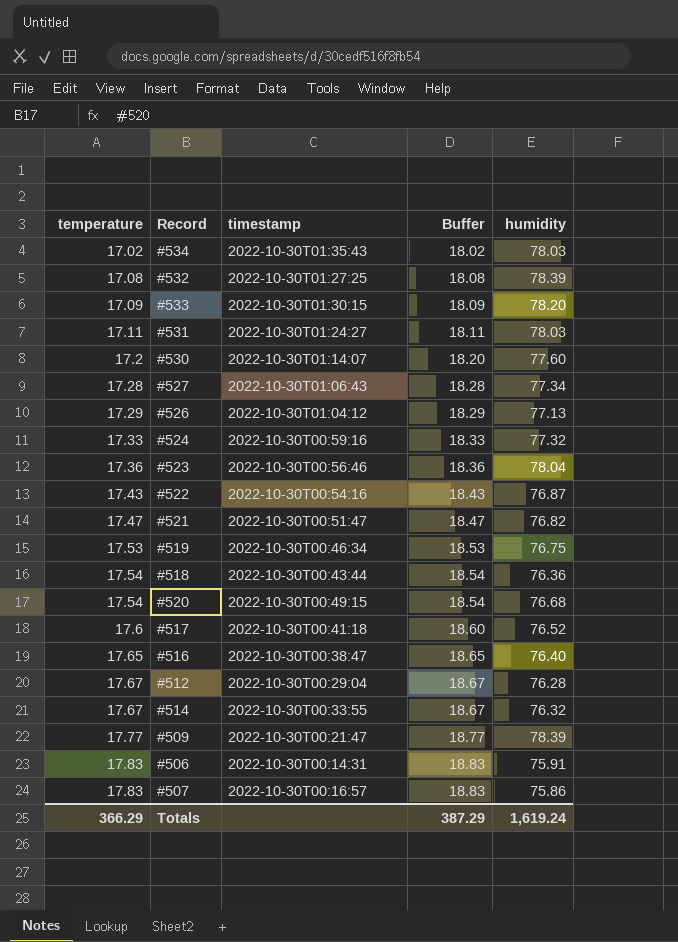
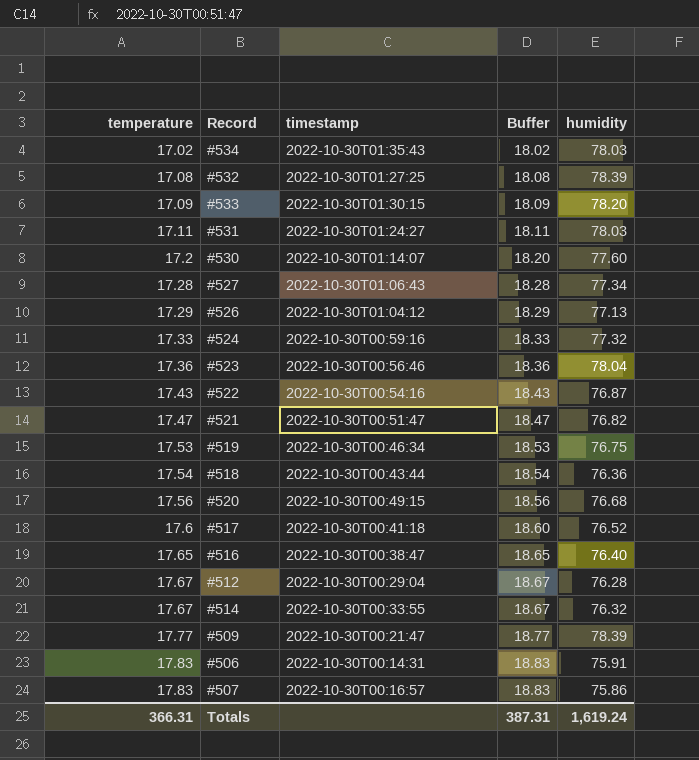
#520 | temperature: 17.54 -> 17.56
#520 | Buffer: 18.54 -> 18.56
Totals | temperature: 366.29 -> 366.31
Totals | Buffer: 387.29 -> 387.31

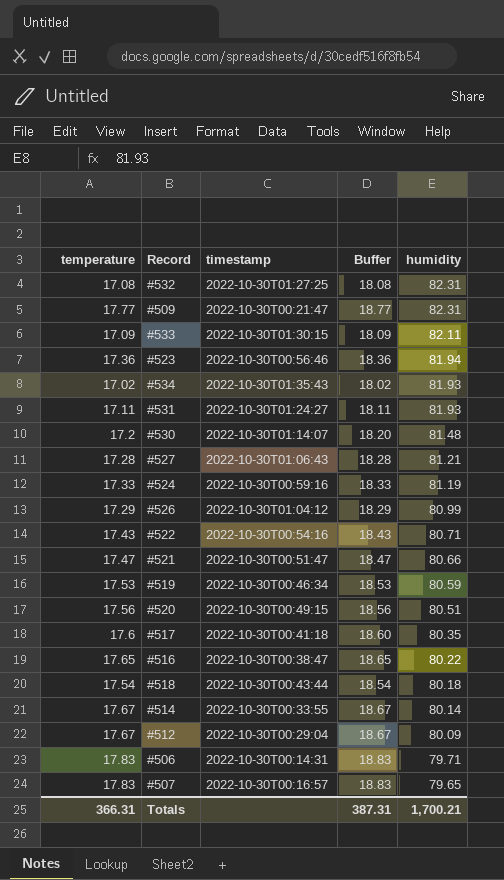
row order: temperature ascending -> humidity descending
#532 | humidity: 78.39 -> 82.31
#509 | humidity: 78.39 -> 82.31
#533 | humidity: 78.20 -> 82.11
#523 | humidity: 78.04 -> 81.94
#534 | humidity: 78.03 -> 81.93
#531 | humidity: 78.03 -> 81.93
#530 | humidity: 77.60 -> 81.48
#527 | humidity: 77.34 -> 81.21
#524 | humidity: 77.32 -> 81.19
#526 | humidity: 77.13 -> 80.99
#522 | humidity: 76.87 -> 80.71
#521 | humidity: 76.82 -> 80.66
#519 | humidity: 76.75 -> 80.59
#520 | humidity: 76.68 -> 80.51
#517 | humidity: 76.52 -> 80.35
#516 | humidity: 76.40 -> 80.22
#518 | humidity: 76.36 -> 80.18
#514 | humidity: 76.32 -> 80.14
#512 | humidity: 76.28 -> 80.09
#506 | humidity: 75.91 -> 79.71
#507 | humidity: 75.86 -> 79.65
Totals | humidity: 1,619.24 -> 1,700.21

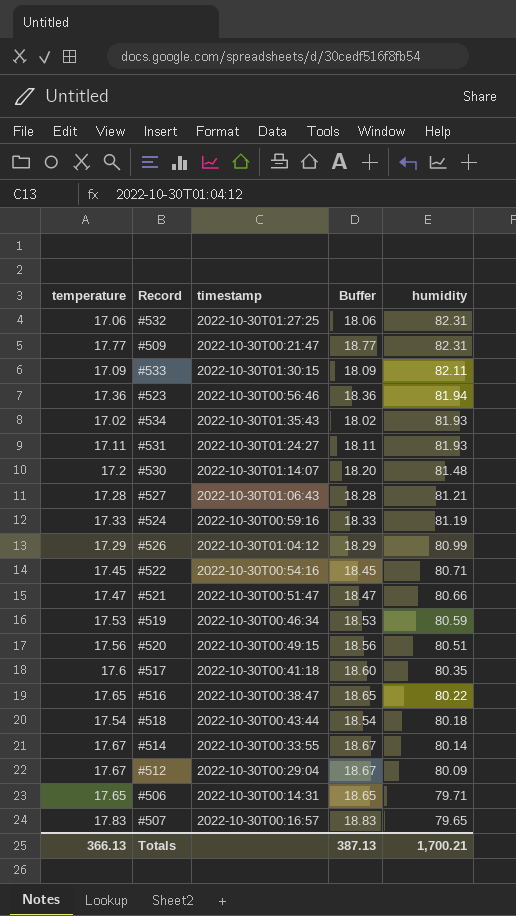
#532 | temperature: 17.08 -> 17.06
#532 | Buffer: 18.08 -> 18.06
#522 | temperature: 17.43 -> 17.45
#522 | Buffer: 18.43 -> 18.45
#506 | temperature: 17.83 -> 17.65
#506 | Buffer: 18.83 -> 18.65
Totals | temperature: 366.31 -> 366.13
Totals | Buffer: 387.31 -> 387.13

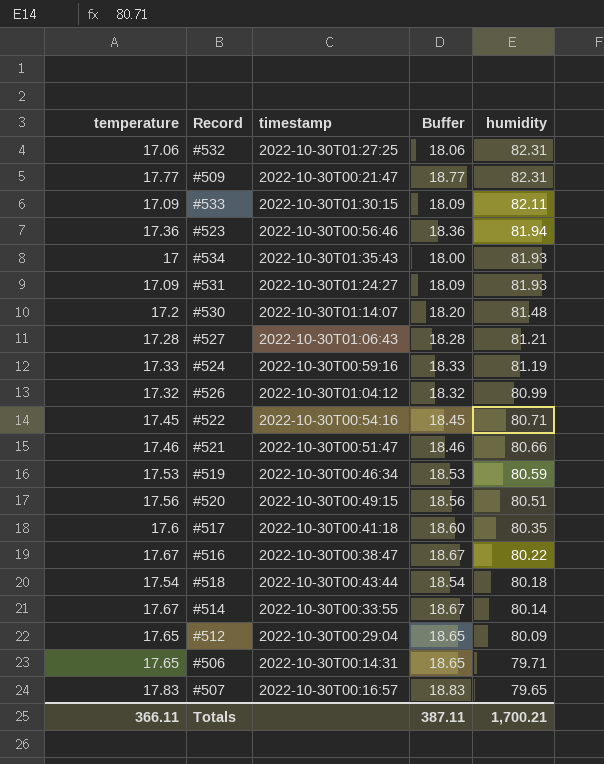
#534 | temperature: 17.02 -> 17
#534 | Buffer: 18.02 -> 18.00
#531 | temperature: 17.11 -> 17.09
#531 | Buffer: 18.11 -> 18.09
#526 | temperature: 17.29 -> 17.32
#526 | Buffer: 18.29 -> 18.32
#521 | temperature: 17.47 -> 17.46
#521 | Buffer: 18.47 -> 18.46
#516 | temperature: 17.65 -> 17.67
#516 | Buffer: 18.65 -> 18.67
#512 | temperature: 17.67 -> 17.65
#512 | Buffer: 18.67 -> 18.65
Totals | temperature: 366.13 -> 366.11
Totals | Buffer: 387.13 -> 387.11

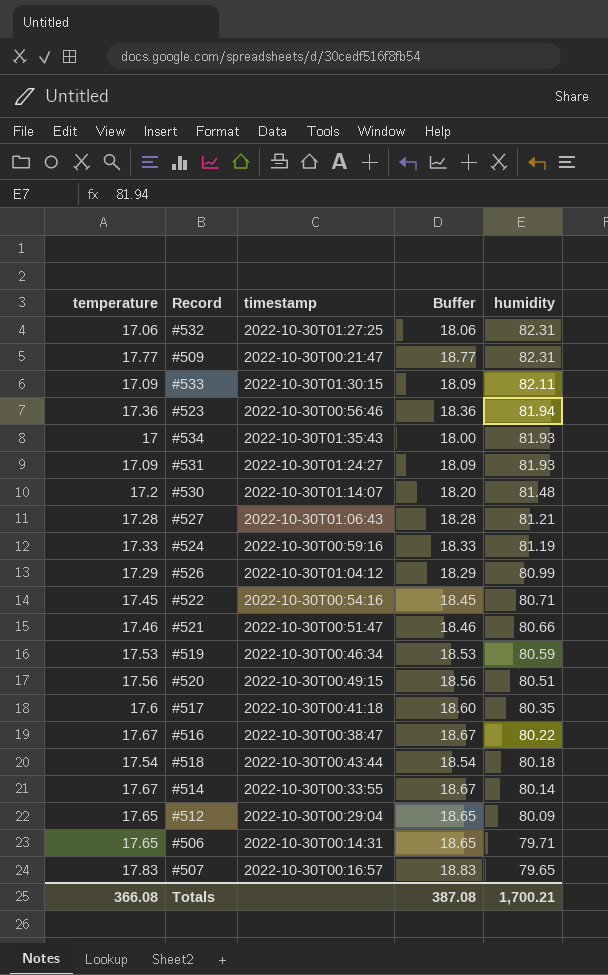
#526 | temperature: 17.32 -> 17.29
#526 | Buffer: 18.32 -> 18.29
Totals | temperature: 366.11 -> 366.08
Totals | Buffer: 387.11 -> 387.08

